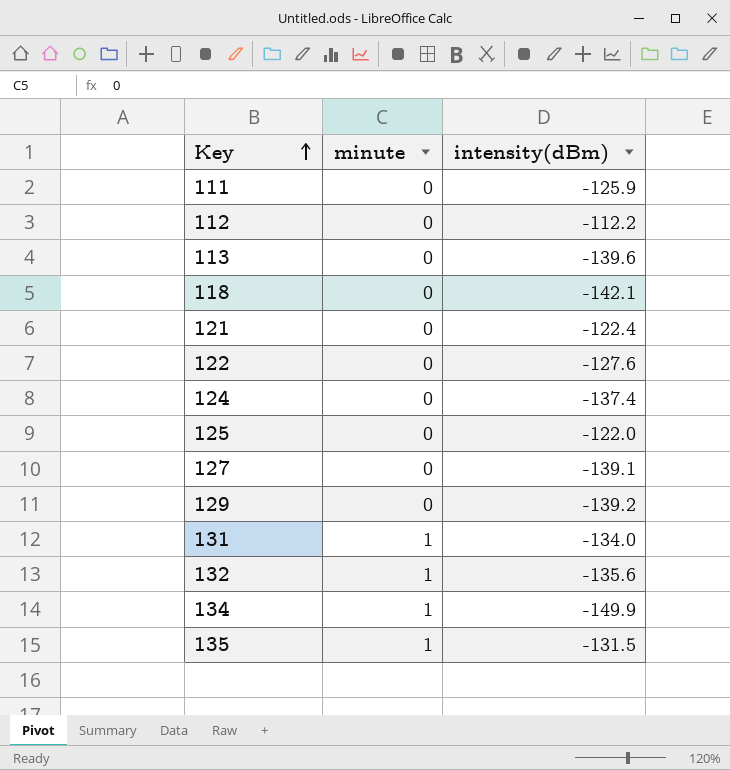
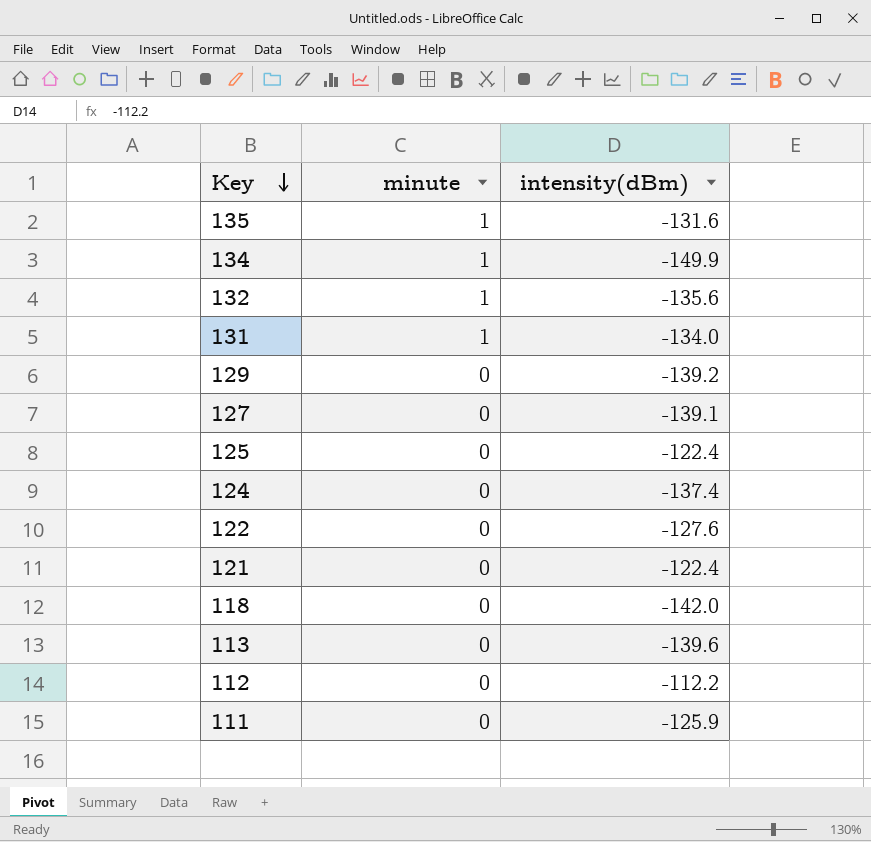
row order: Key ascending -> Key descending
135 | intensity(dBm): -131.5 -> -131.6
125 | intensity(dBm): -122.0 -> -122.4
118 | intensity(dBm): -142.1 -> -142.0

